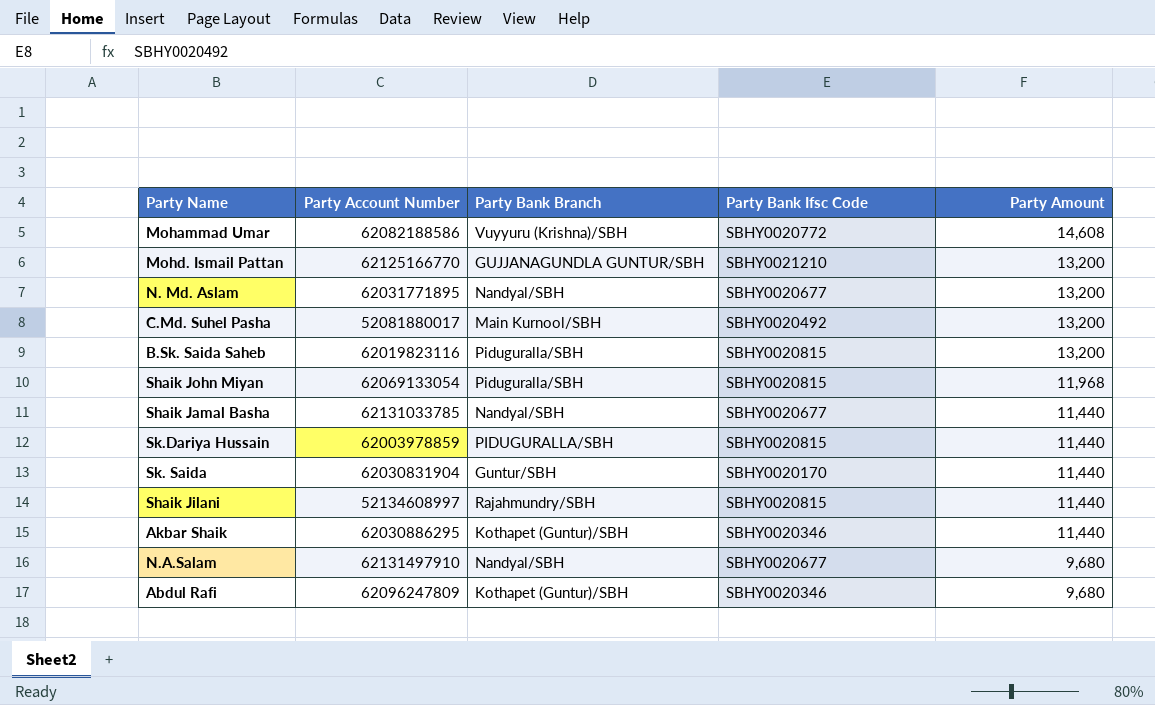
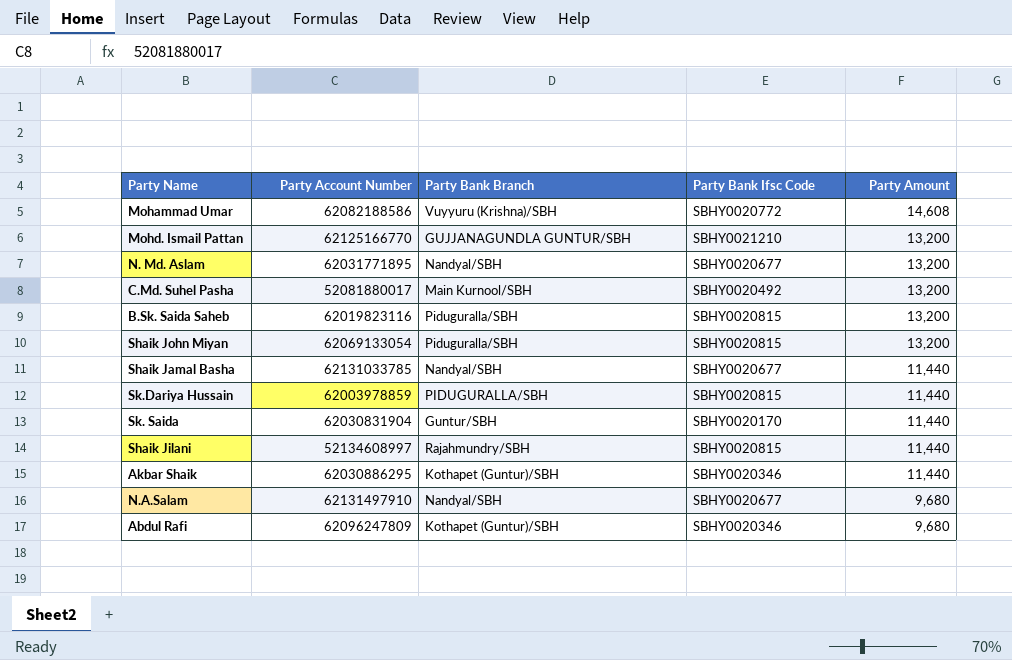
Shaik John Miyan | Party Amount: 11,968 -> 13,200

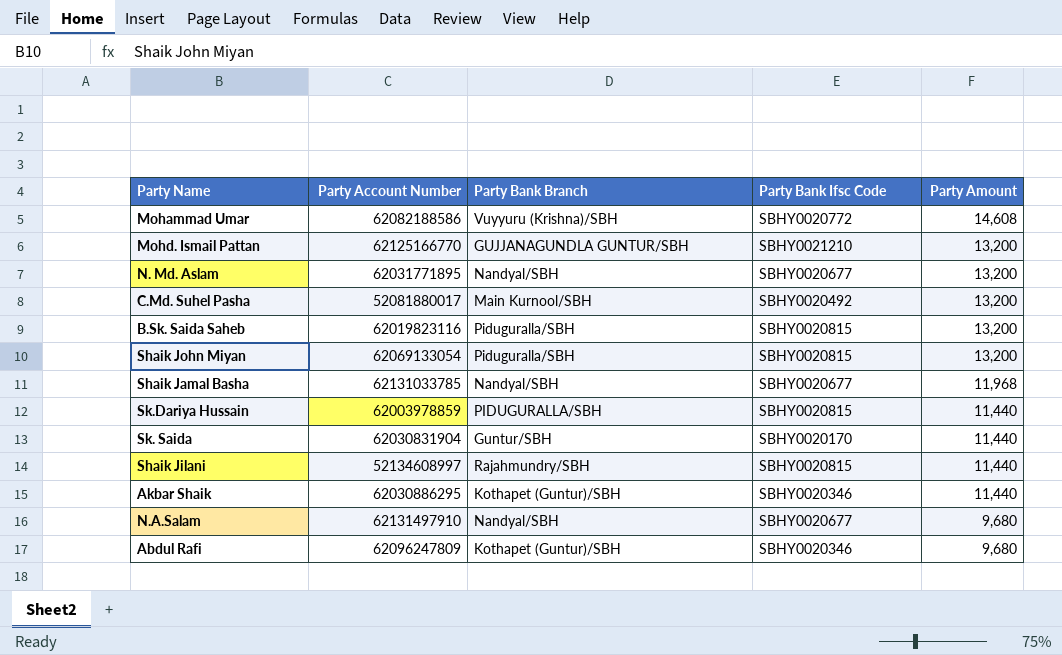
Shaik Jamal Basha | Party Amount: 11,440 -> 11,968

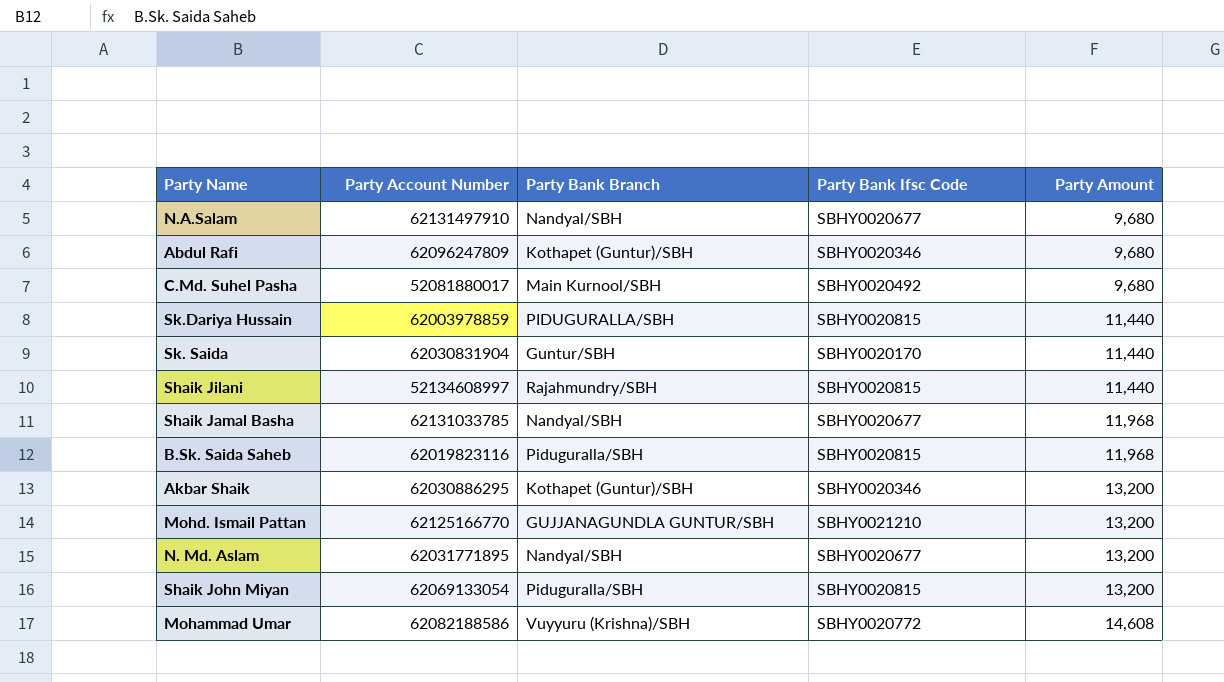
row order: Party Amount descending -> Party Amount ascending
C.Md. Suhel Pasha | Party Amount: 13,200 -> 9,680
B.Sk. Saida Saheb | Party Amount: 13,200 -> 11,968
Akbar Shaik | Party Amount: 11,440 -> 13,200

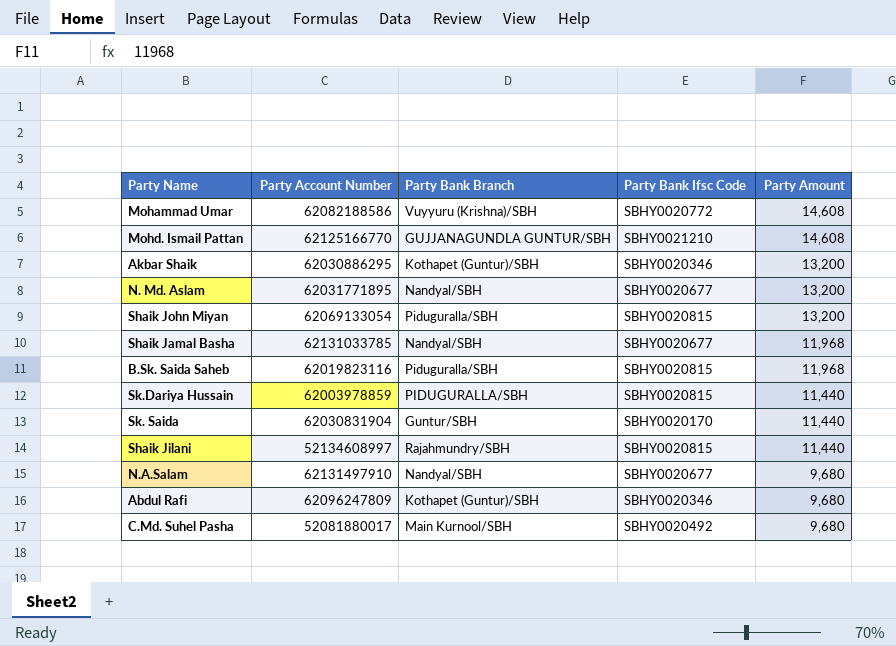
row order: Party Amount ascending -> Party Amount descending
Mohd. Ismail Pattan | Party Amount: 13,200 -> 14,608

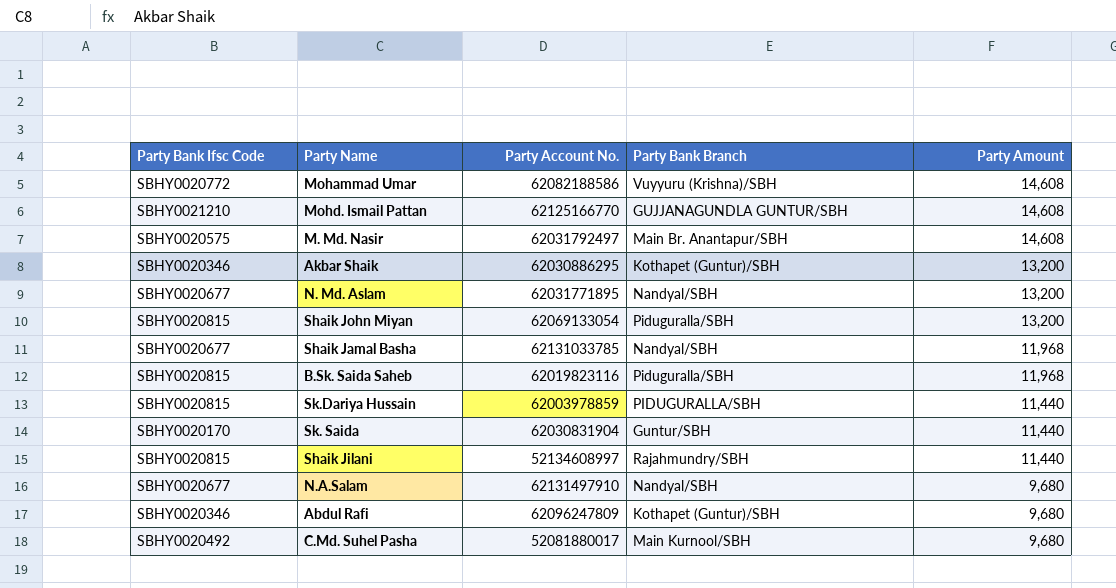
column Party Bank Ifsc Code | position: 4 -> 1
column name: Party Account Number -> Party Account No.
row M. Md. Nasir: none -> SBHY0020575 | 62031792497 | Main Br. Anantapur/SBH | 14,608

